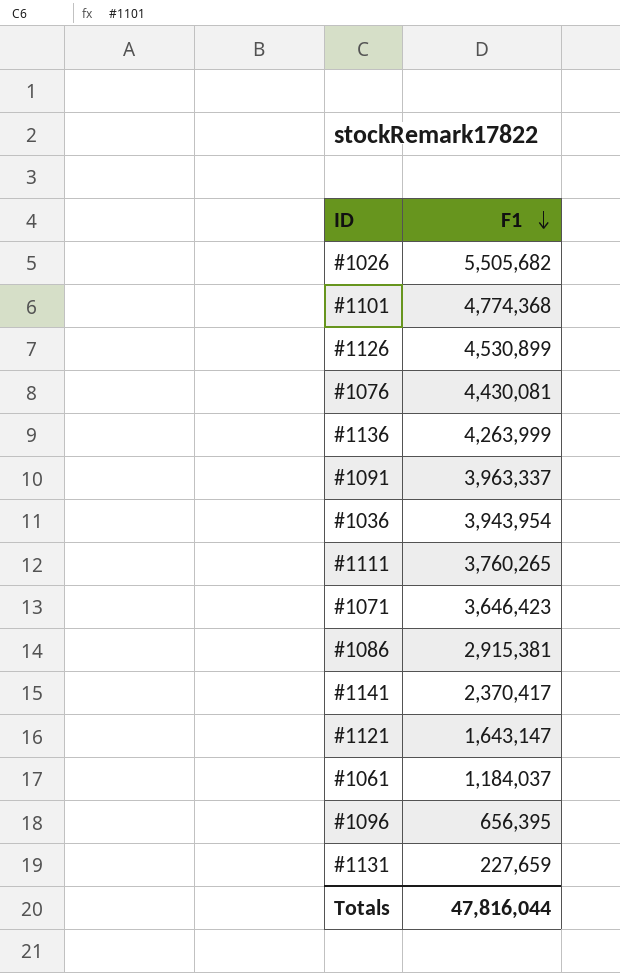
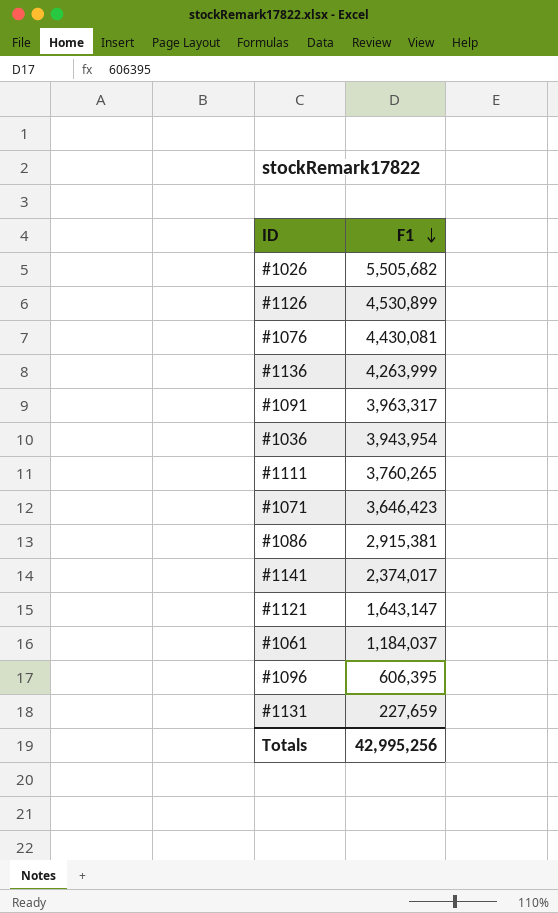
row #1101: 4,774,368 -> none
#1091 | F1: 3,963,337 -> 3,963,317
#1141 | F1: 2,370,417 -> 2,374,017
#1096 | F1: 656,395 -> 606,395
Totals | F1: 47,816,044 -> 42,995,256

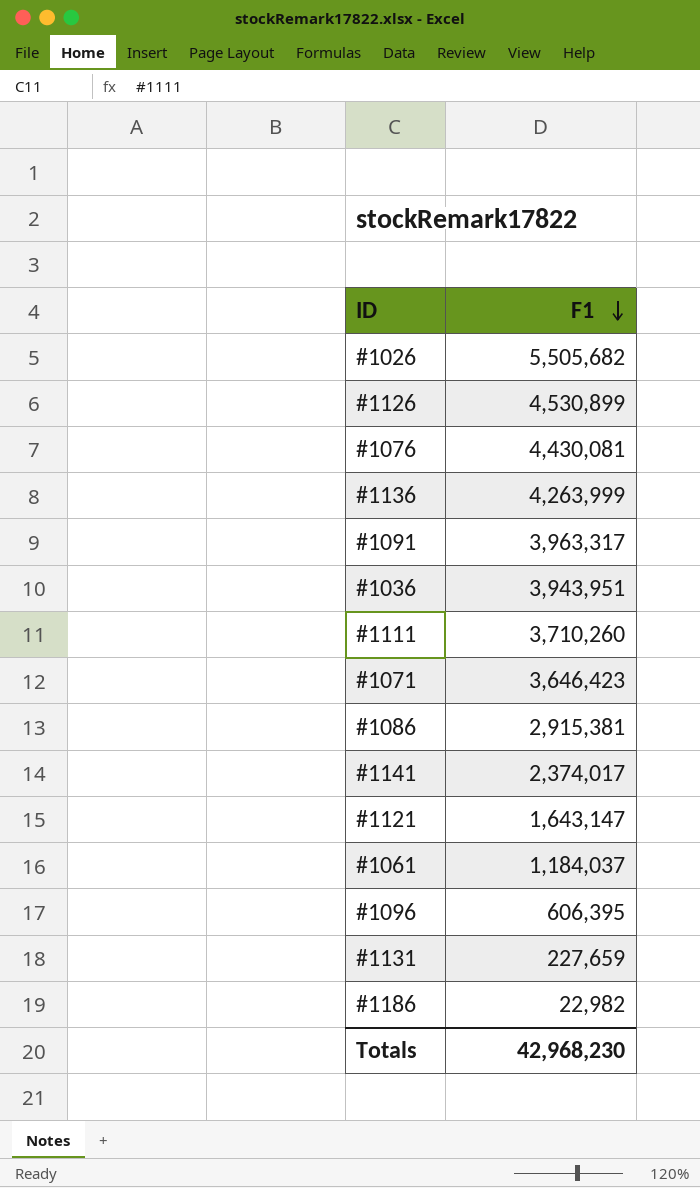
#1036 | F1: 3,943,954 -> 3,943,951
#1111 | F1: 3,760,265 -> 3,710,260
row #1186: none -> 22,982
Totals | F1: 42,995,256 -> 42,968,230

